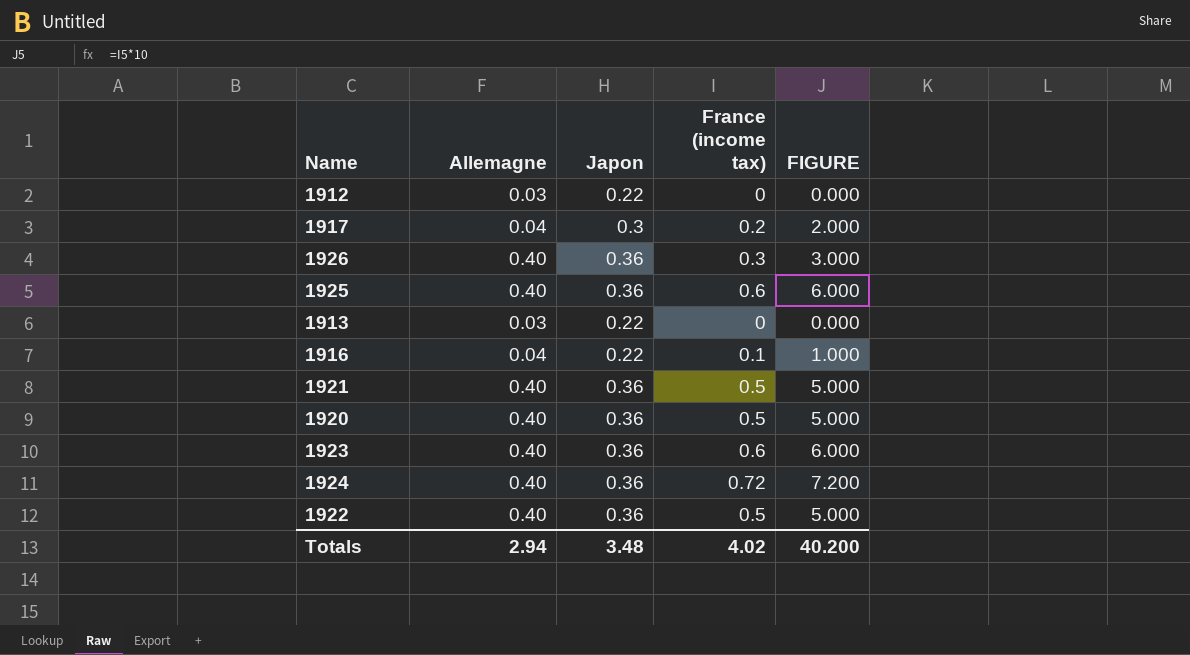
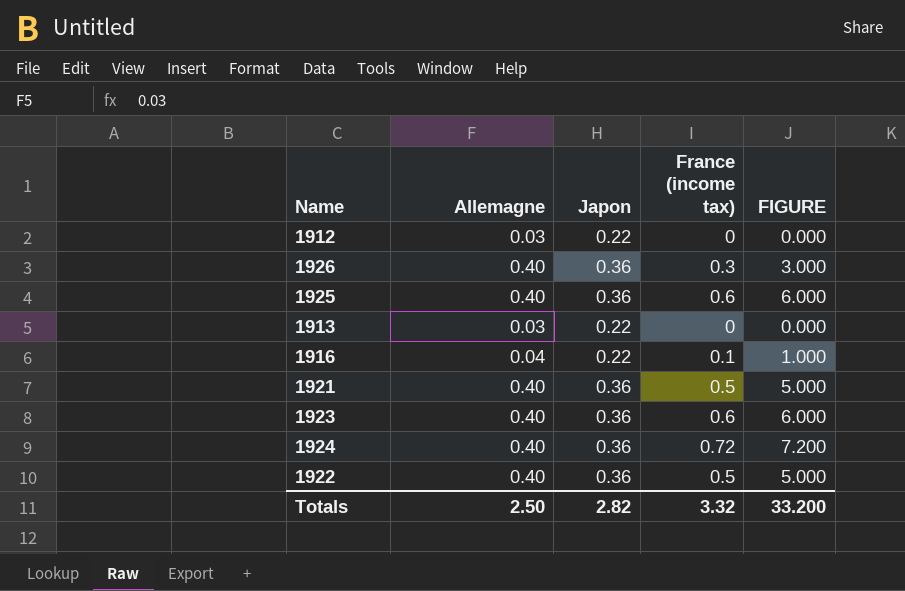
row 1917: 0.04 | 0.3 | 0.2 | 2.000 -> none
row 1920: 0.40 | 0.36 | 0.5 | 5.000 -> none
Totals | Allemagne: 2.94 -> 2.50
Totals | Japon: 3.48 -> 2.82
Totals | France (income tax): 4.02 -> 3.32
Totals | FIGURE: 40.200 -> 33.200

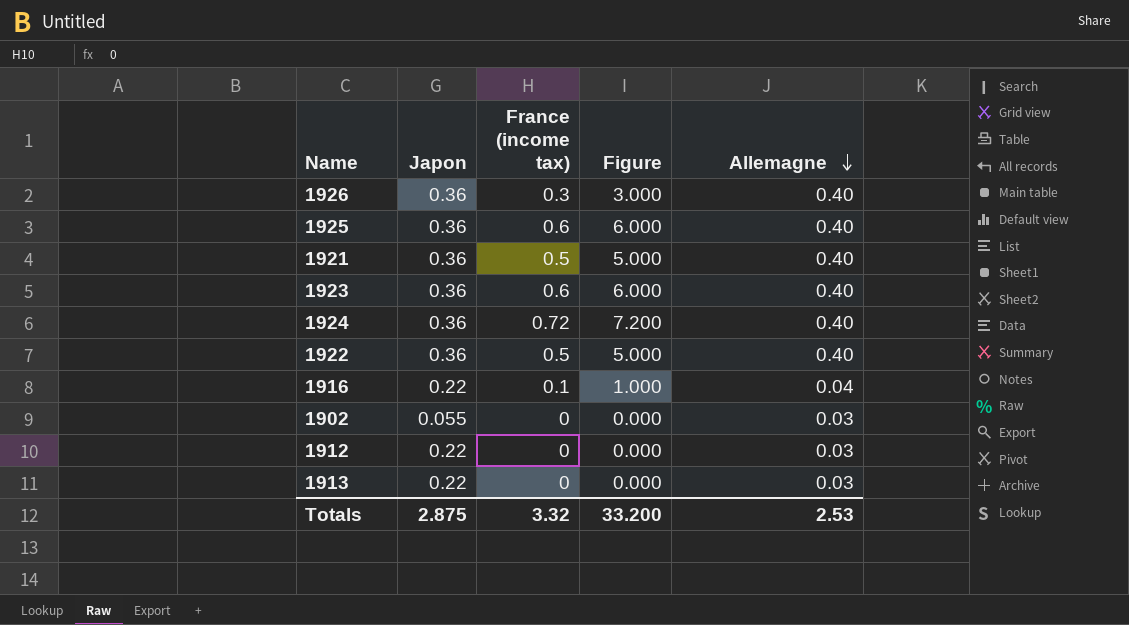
row order: none -> Allemagne descending
column name: FIGURE -> Figure
column Allemagne | position: 2 -> 5
row 1902: none -> 0.055 | 0 | 0.000 | 0.03
Totals | Japon: 2.82 -> 2.875
Totals | Allemagne: 2.50 -> 2.53

